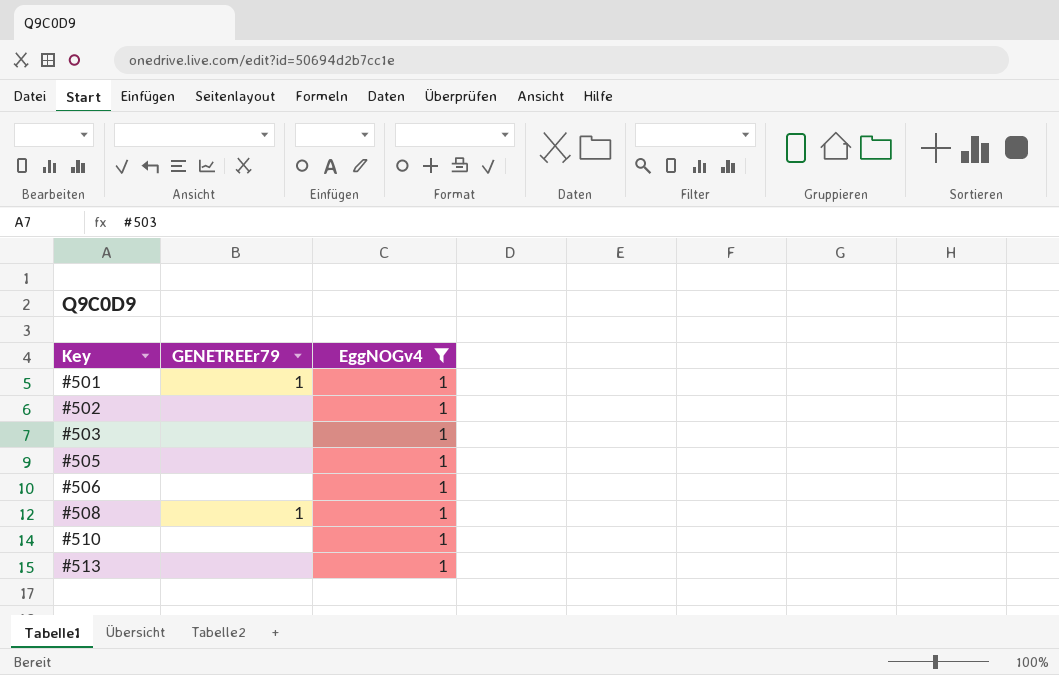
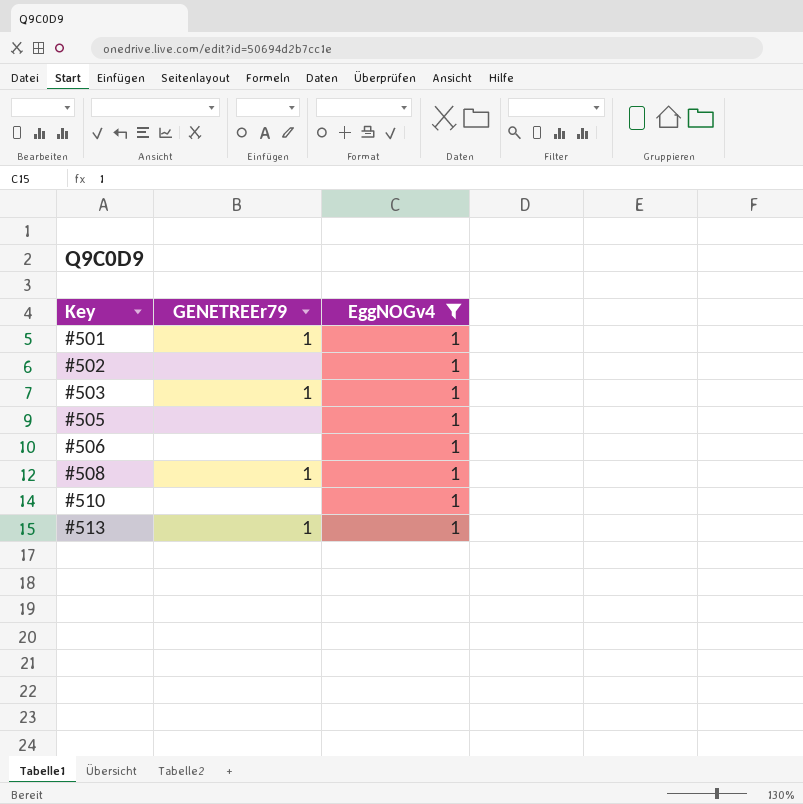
#503 | GENETREEr79: none -> 1
#513 | GENETREEr79: none -> 1

